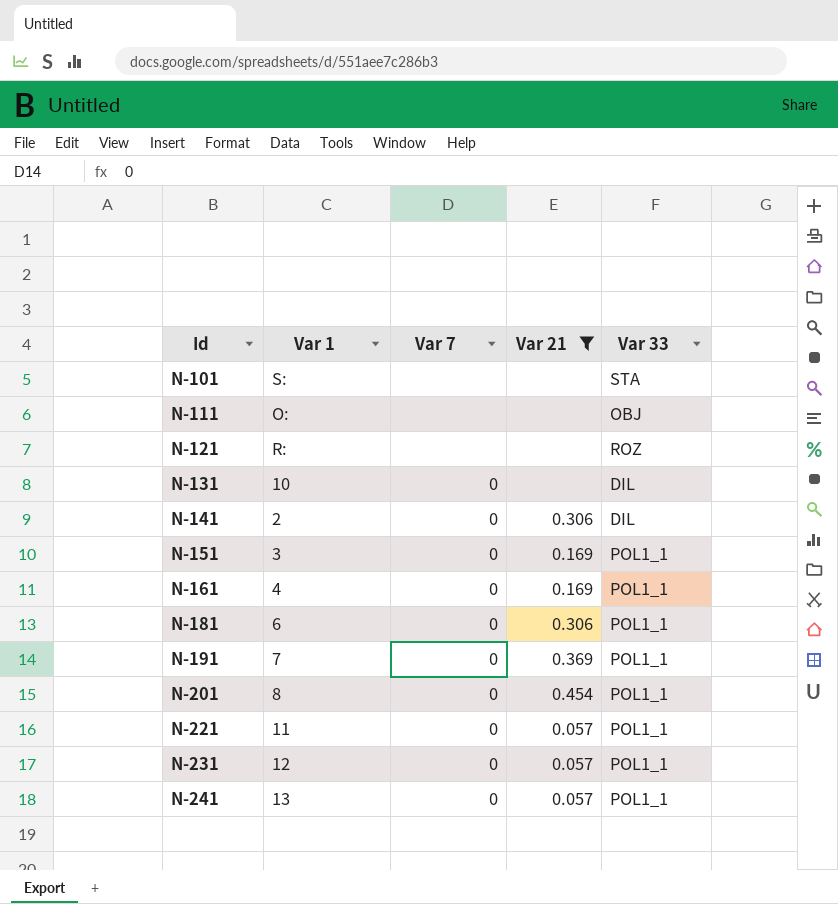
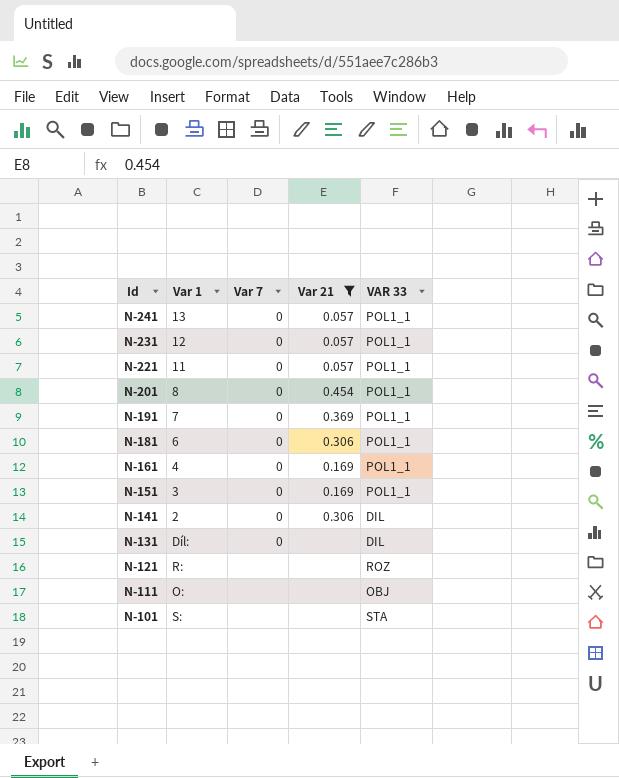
row order: Id ascending -> Id descending
column name: Var 33 -> VAR 33
N-131 | Var 1: 10 -> Díl:

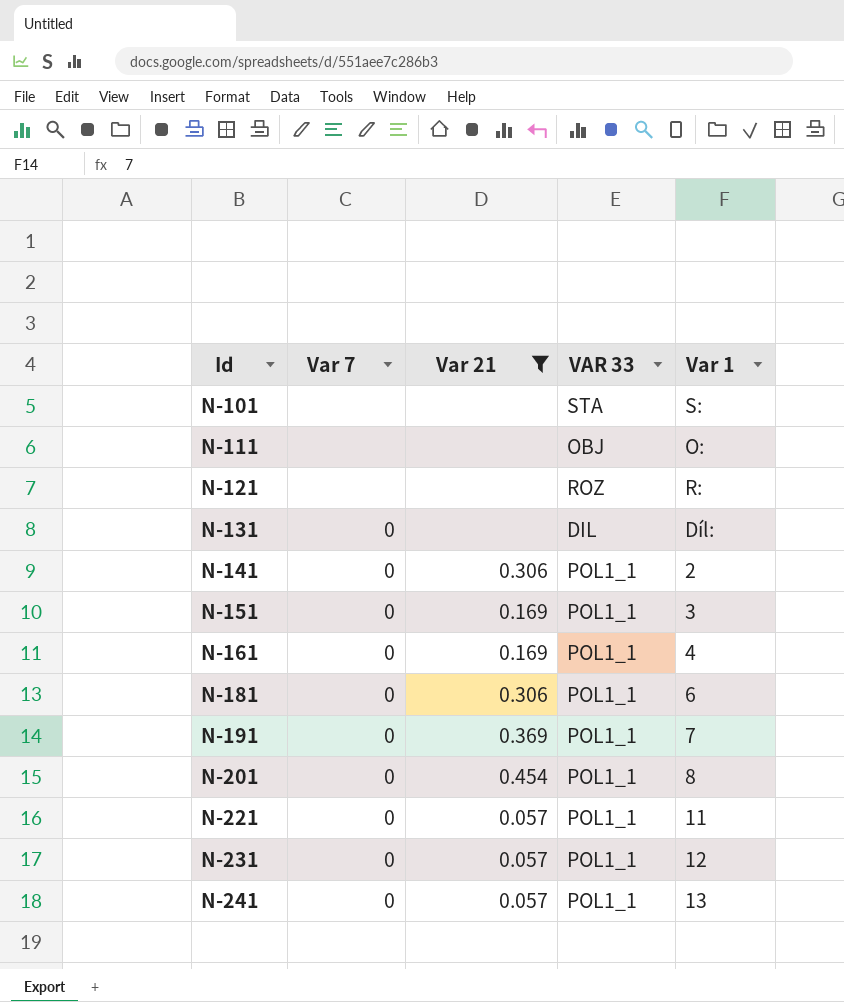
row order: Id descending -> Id ascending
column Var 1 | position: 2 -> 5
N-141 | VAR 33: DIL -> POL1_1

